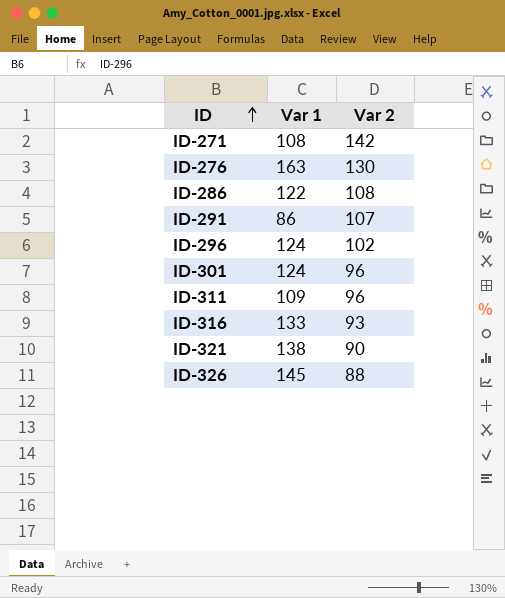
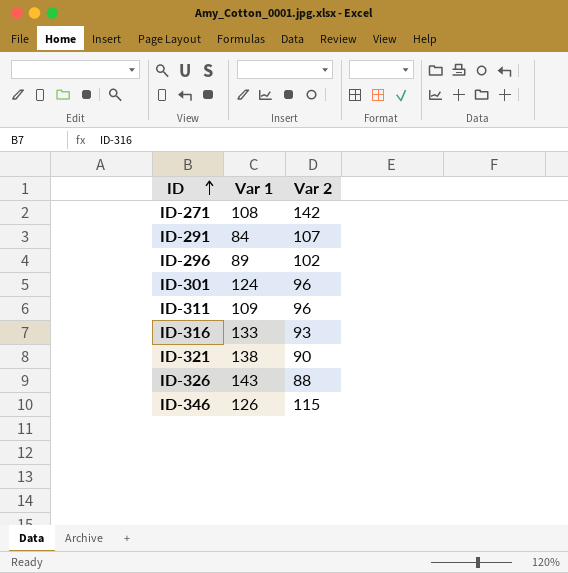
row ID-276: 163 | 130 -> none
row ID-286: 122 | 108 -> none
ID-291 | Var 1: 86 -> 84
ID-296 | Var 1: 124 -> 89
ID-326 | Var 1: 145 -> 143
row ID-346: none -> 126 | 115

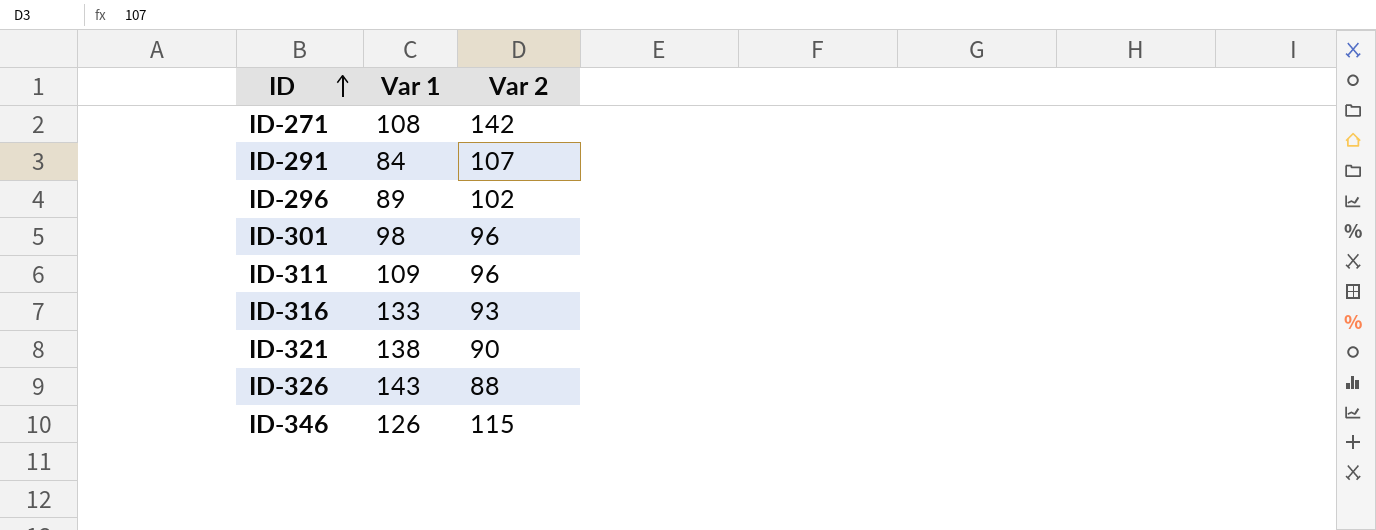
ID-301 | Var 1: 124 -> 98

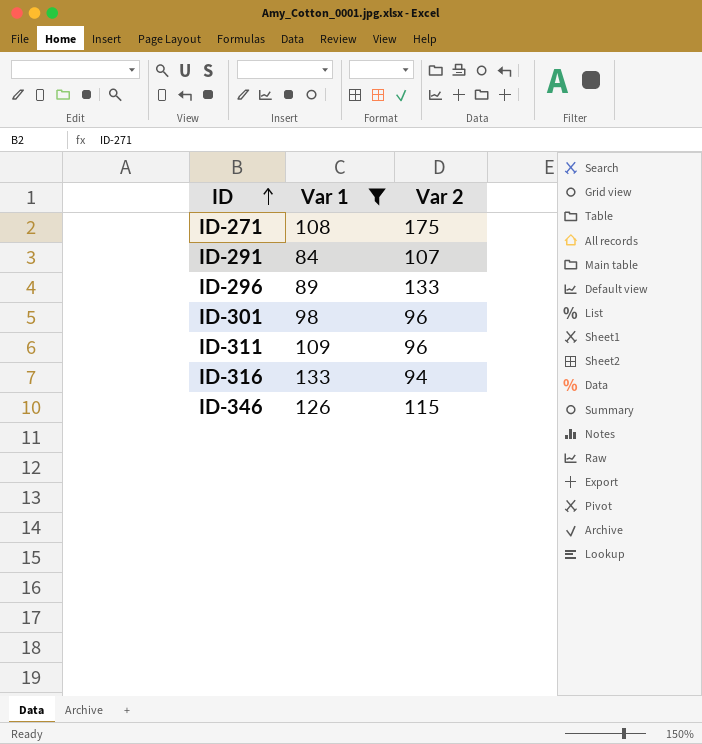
filter: none -> Var 1 <= 133
ID-271 | Var 2: 142 -> 175
ID-296 | Var 2: 102 -> 133
ID-316 | Var 2: 93 -> 94

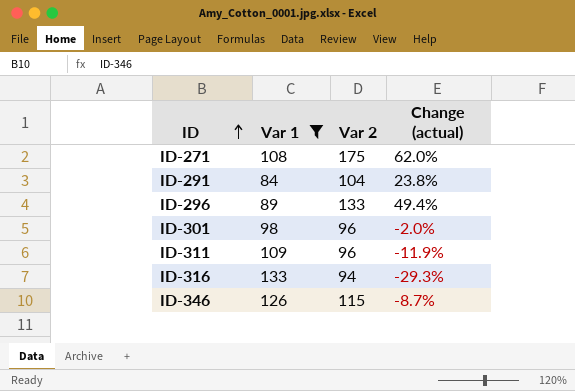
column Change (actual) | formula: none -> ([Var 2] - [Var 1]) / [Var 1]
ID-291 | Var 2: 107 -> 104

